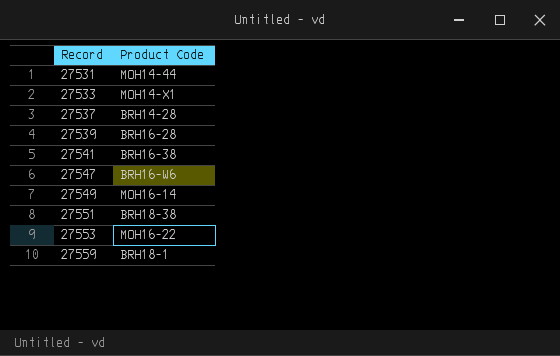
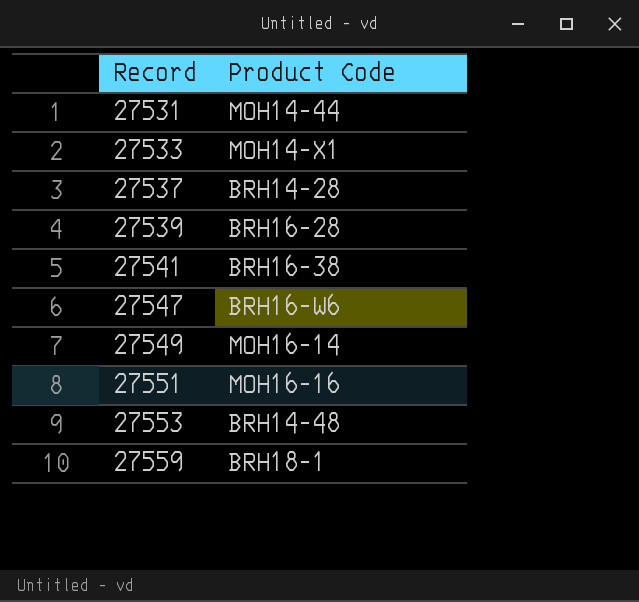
27551 | Product Code: BRH18-38 -> MOH16-16
27553 | Product Code: MOH16-22 -> BRH14-48

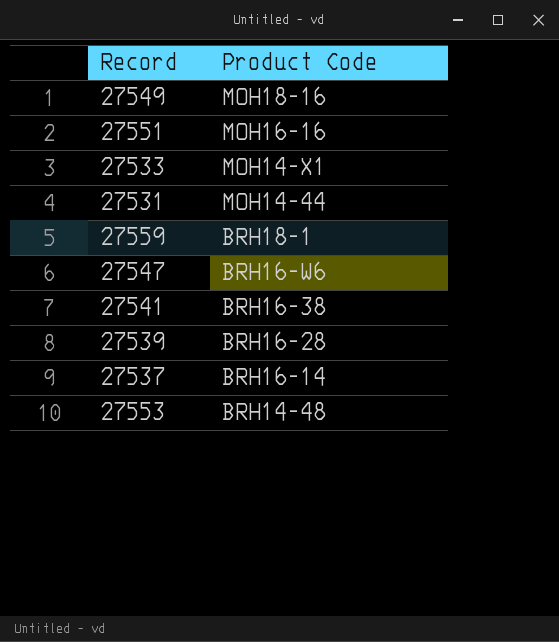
row order: Record ascending -> Product Code descending
27549 | Product Code: MOH16-14 -> MOH18-16
27537 | Product Code: BRH14-28 -> BRH16-14

